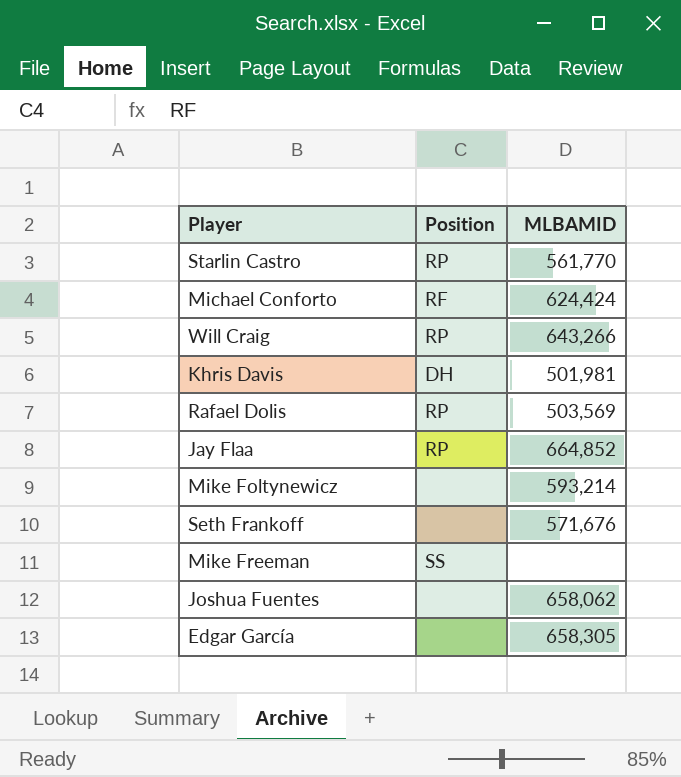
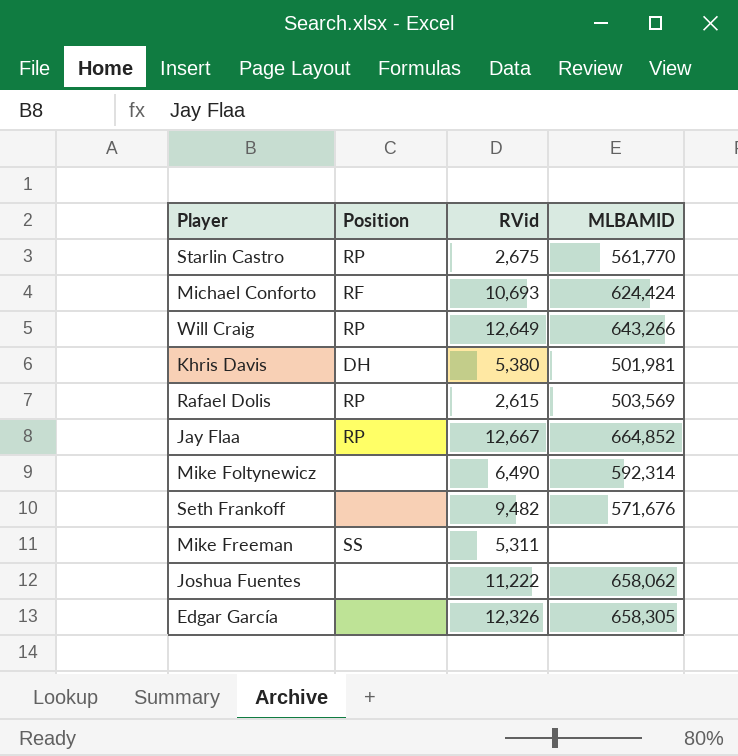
column RVid | position: none -> 3
Mike Foltynewicz | MLBAMID: 593,214 -> 592,314

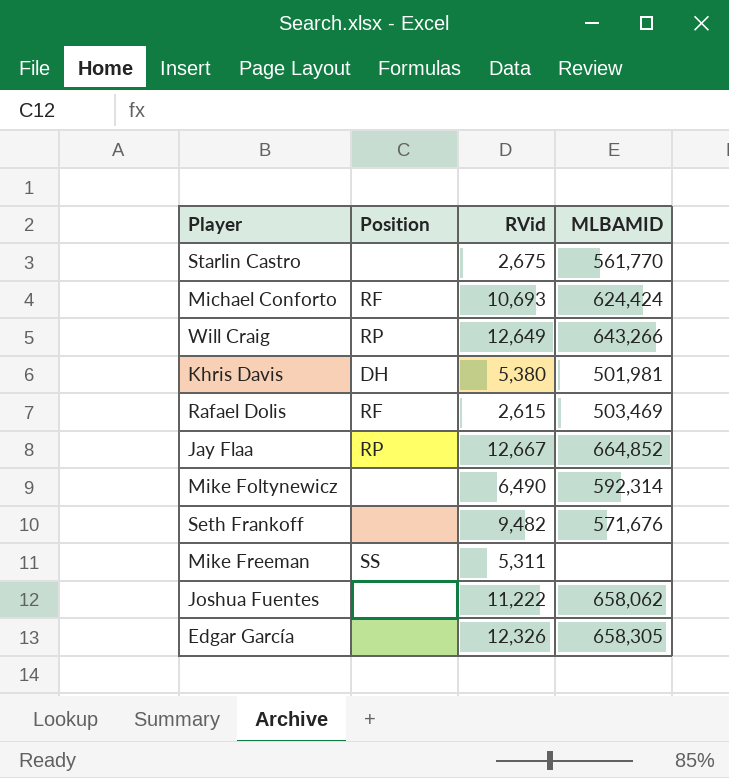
Starlin Castro | Position: RP -> none
Rafael Dolis | Position: RP -> RF
Rafael Dolis | MLBAMID: 503,569 -> 503,469

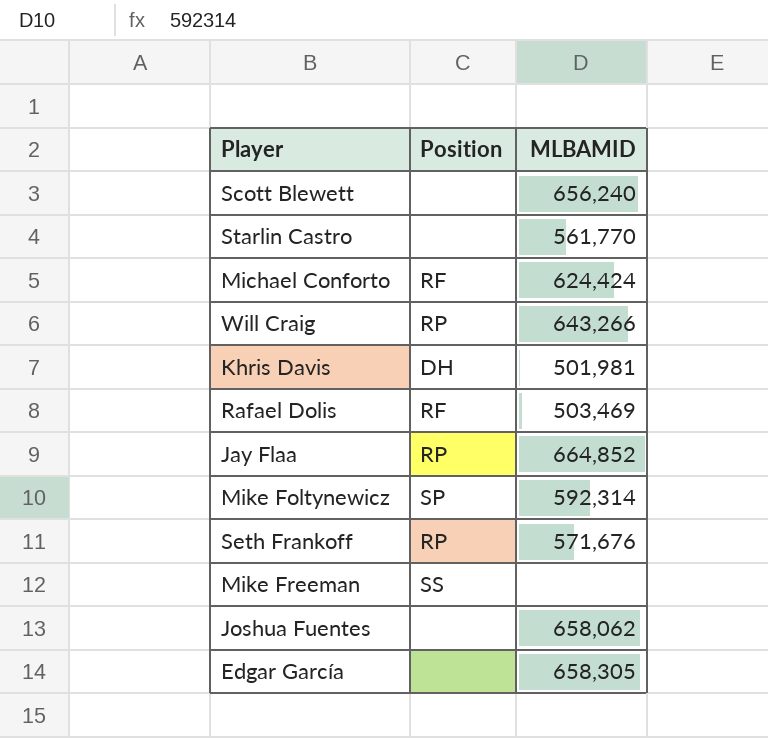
column RVid | position: 3 -> none
row Scott Blewett: none -> none | 656,240
Mike Foltynewicz | Position: none -> SP
Seth Frankoff | Position: none -> RP

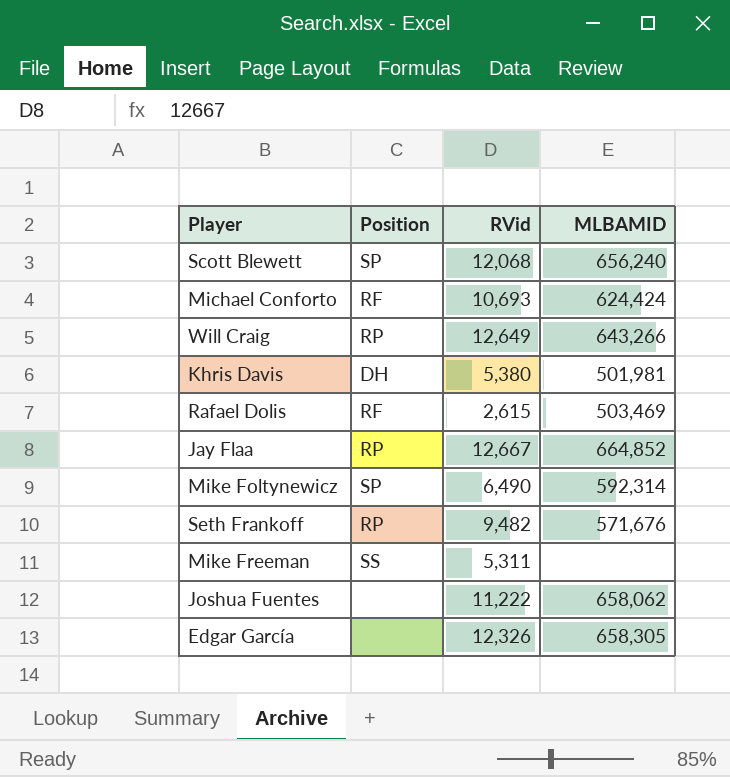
column RVid | position: none -> 3
row Starlin Castro: none | 561,770 -> none
Scott Blewett | Position: none -> SP

